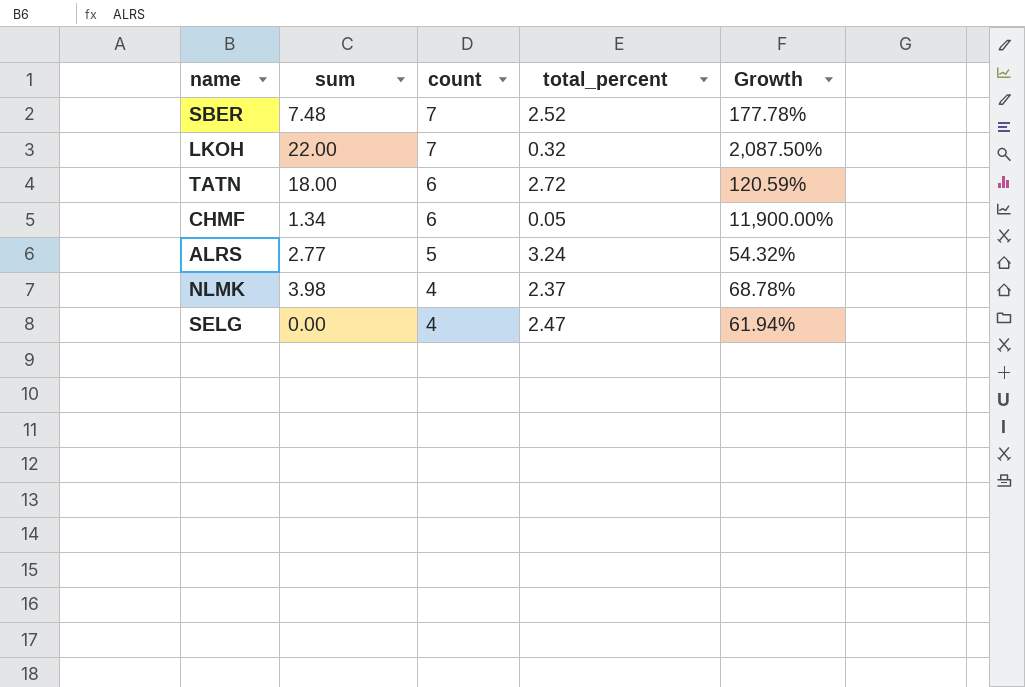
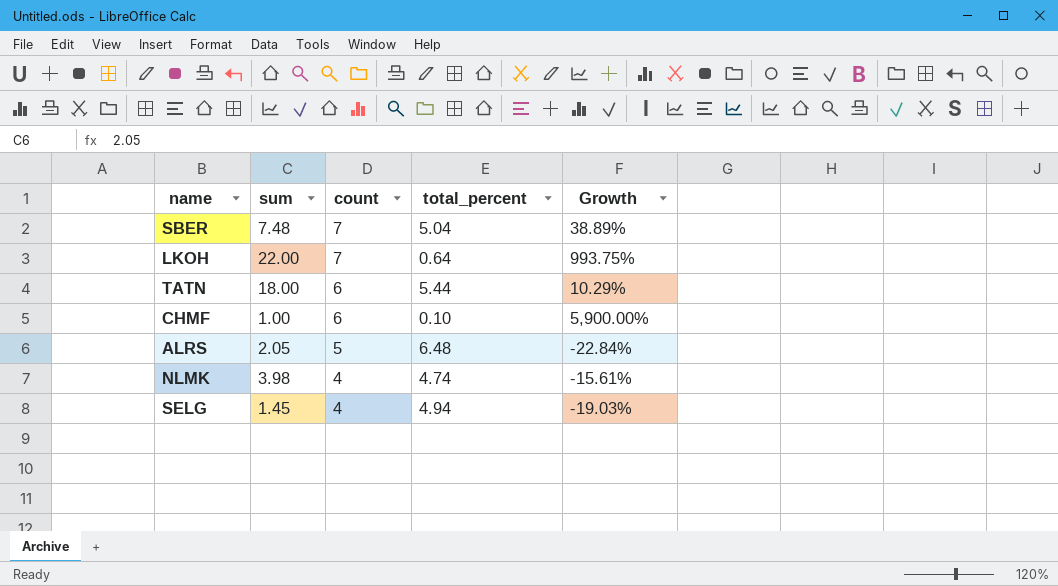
SBER | total_percent: 2.52 -> 5.04
SBER | Growth: 177.78% -> 38.89%
LKOH | total_percent: 0.32 -> 0.64
LKOH | Growth: 2,087.50% -> 993.75%
TATN | total_percent: 2.72 -> 5.44
TATN | Growth: 120.59% -> 10.29%
CHMF | sum: 1.34 -> 1.00
CHMF | total_percent: 0.05 -> 0.10
CHMF | Growth: 11,900.00% -> 5,900.00%
ALRS | sum: 2.77 -> 2.05
ALRS | total_percent: 3.24 -> 6.48
ALRS | Growth: 54.32% -> -22.84%
NLMK | total_percent: 2.37 -> 4.74
NLMK | Growth: 68.78% -> -15.61%
SELG | sum: 0.00 -> 1.45
SELG | total_percent: 2.47 -> 4.94
SELG | Growth: 61.94% -> -19.03%

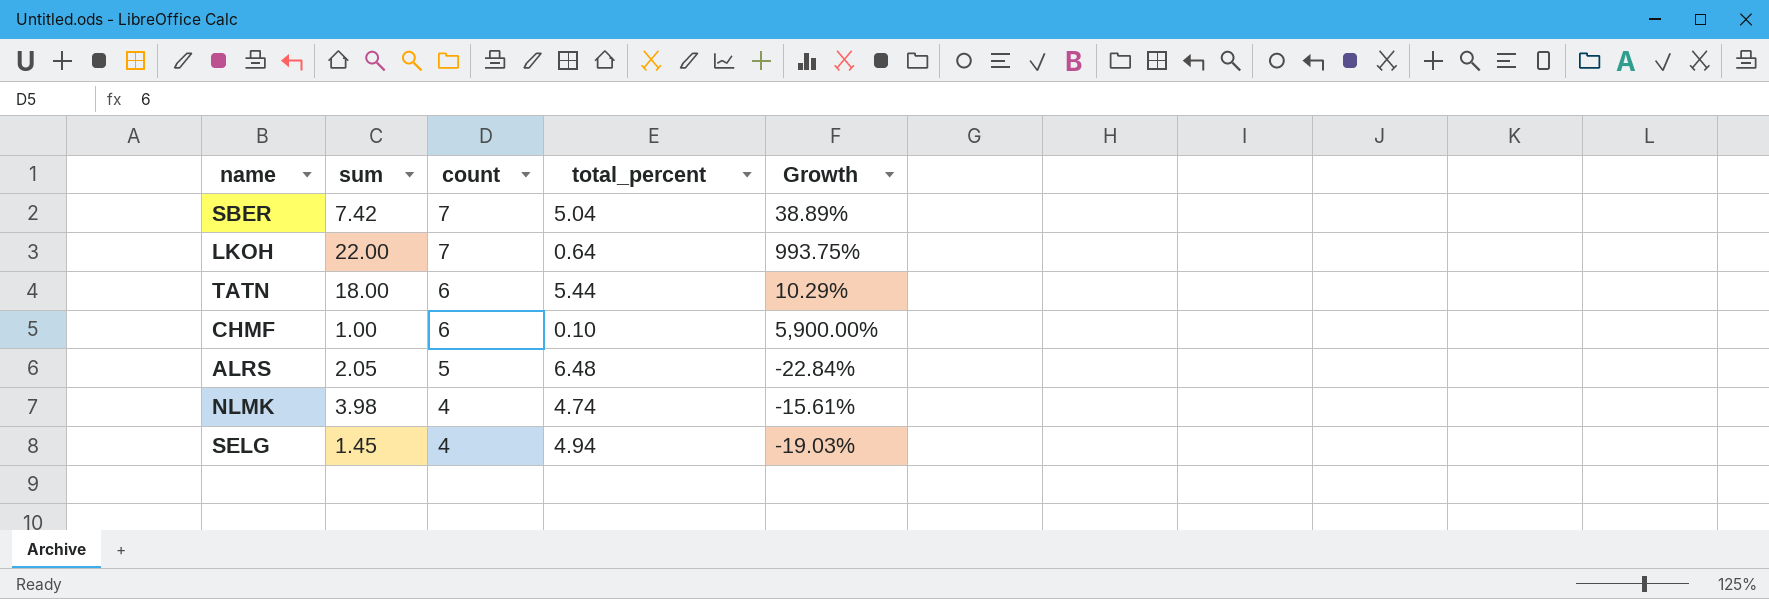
SBER | sum: 7.48 -> 7.42

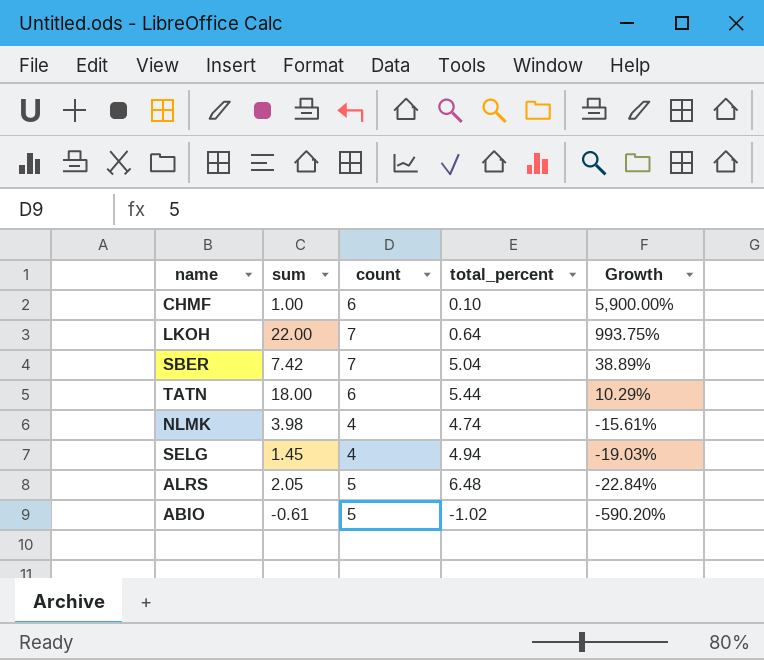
row order: count descending -> Growth descending
row ABIO: none -> -0.61 | 5 | -1.02 | -590.20%

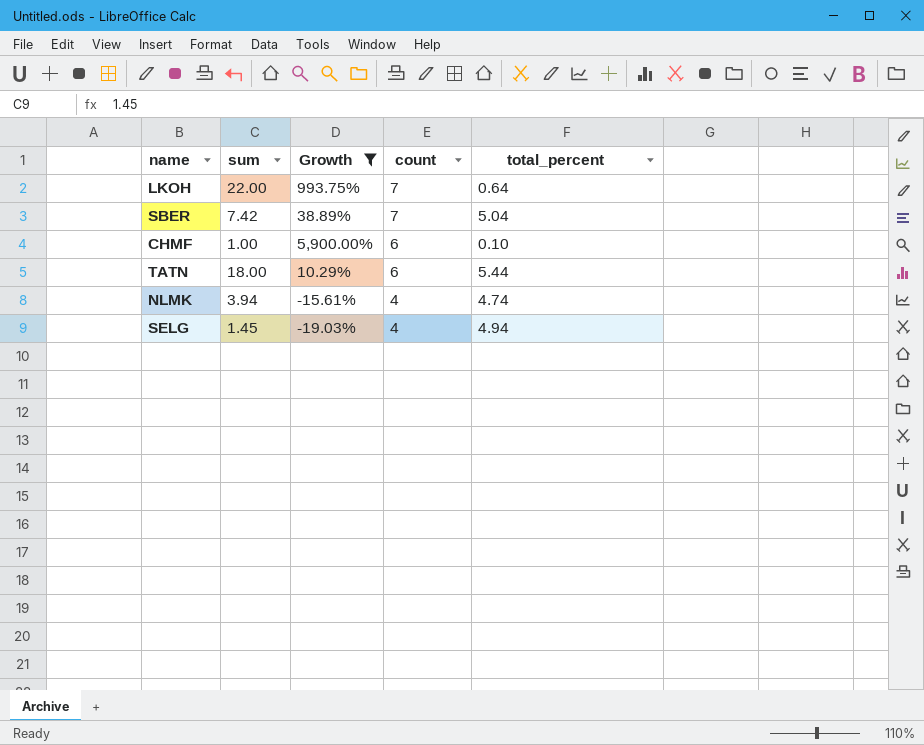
filter: none -> Growth >= -19.03%
row order: Growth descending -> count descending
column Growth | position: 5 -> 3
NLMK | sum: 3.98 -> 3.94

